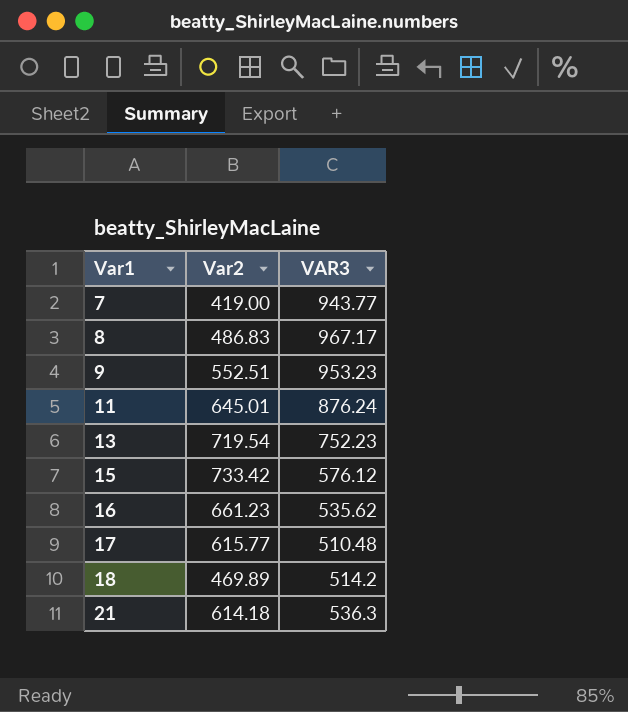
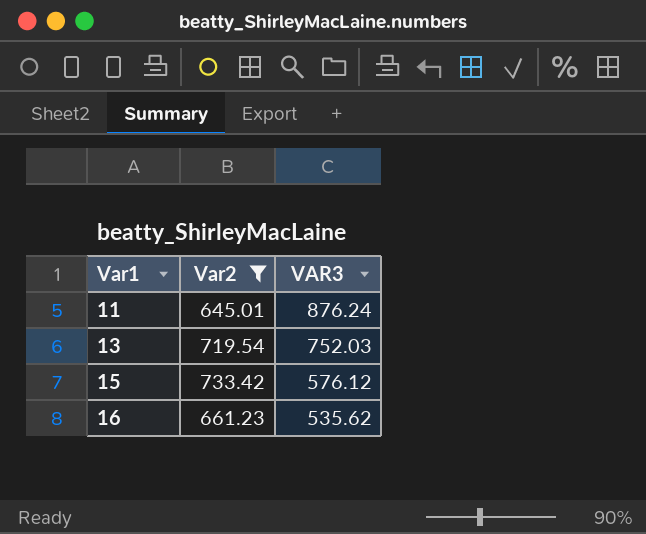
filter: none -> Var2 >= 645.01
13 | VAR3: 752.23 -> 752.03

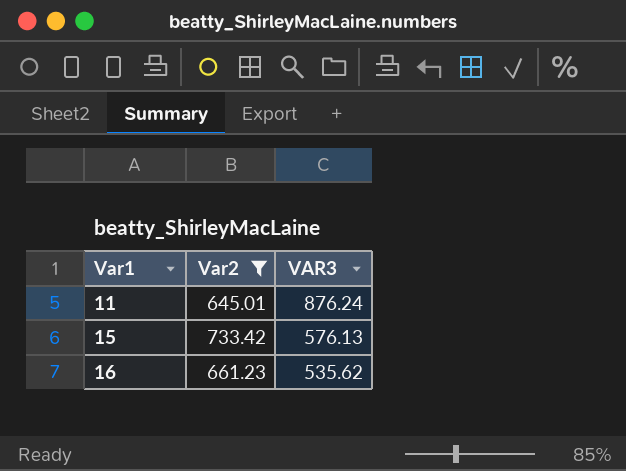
row 13: 719.54 | 752.03 -> none
15 | VAR3: 576.12 -> 576.13

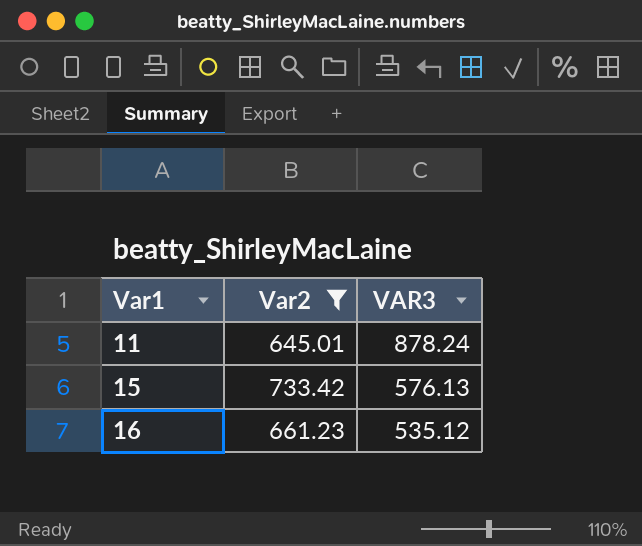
11 | VAR3: 876.24 -> 878.24
16 | VAR3: 535.62 -> 535.12

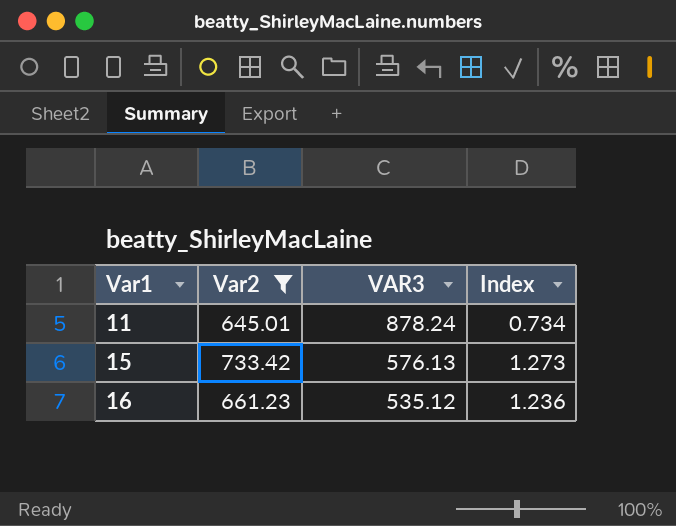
column Index | formula: none -> [Var2] / [VAR3]

